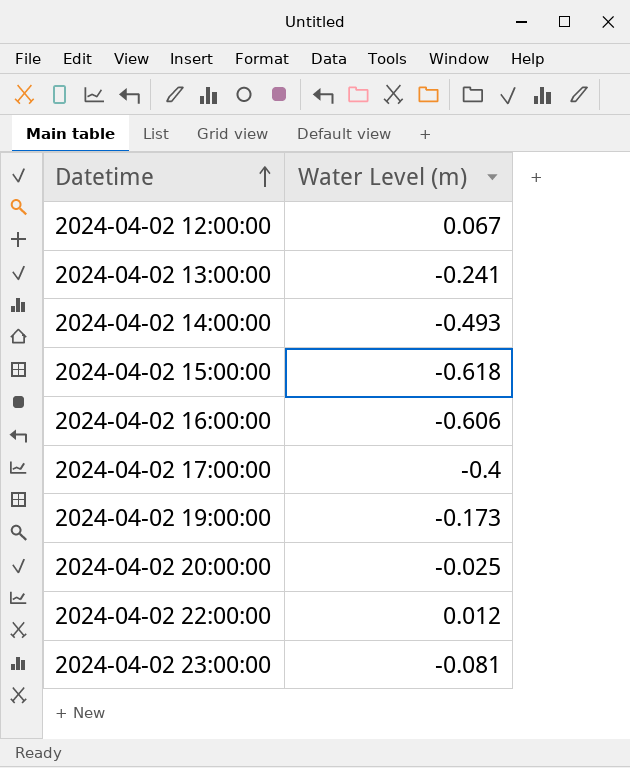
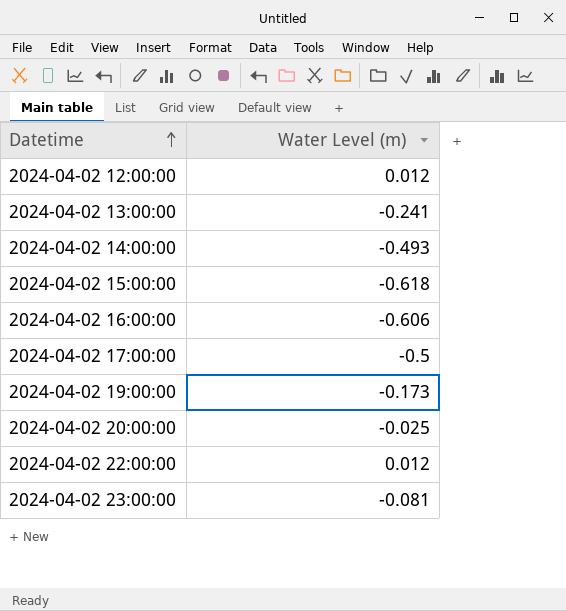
2024-04-02 12:00:00 | Water Level (m): 0.067 -> 0.012
2024-04-02 17:00:00 | Water Level (m): -0.4 -> -0.5

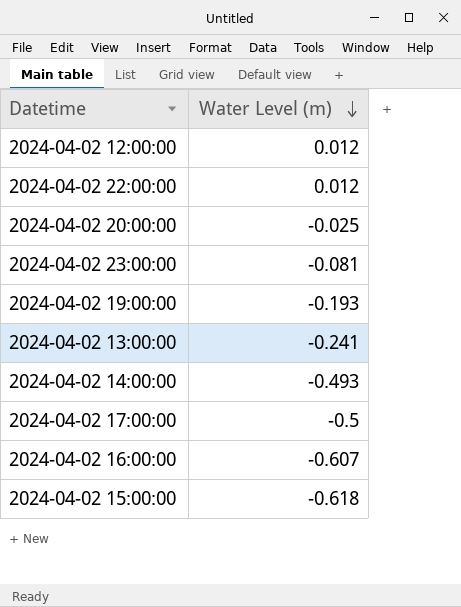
row order: Datetime ascending -> Water Level (m) descending
2024-04-02 19:00:00 | Water Level (m): -0.173 -> -0.193
2024-04-02 16:00:00 | Water Level (m): -0.606 -> -0.607

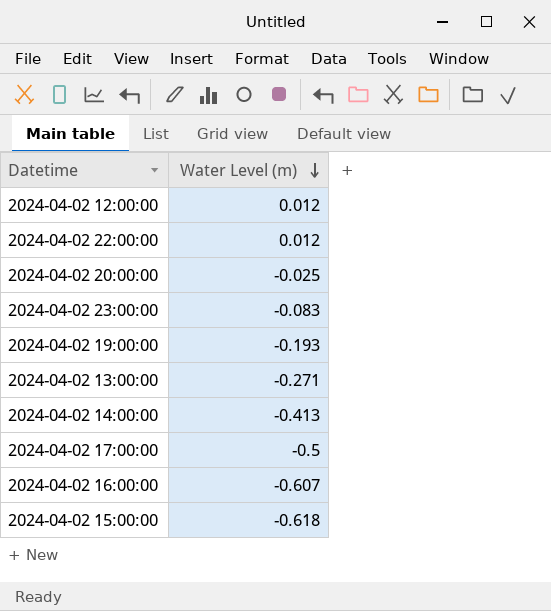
2024-04-02 23:00:00 | Water Level (m): -0.081 -> -0.083
2024-04-02 13:00:00 | Water Level (m): -0.241 -> -0.271
2024-04-02 14:00:00 | Water Level (m): -0.493 -> -0.413

